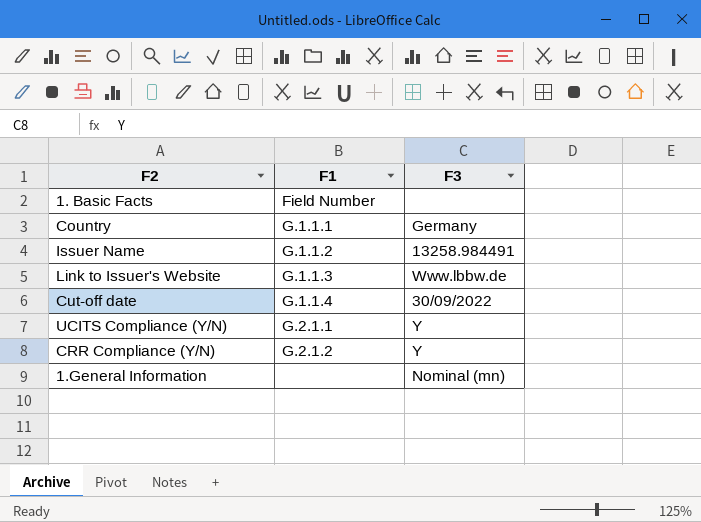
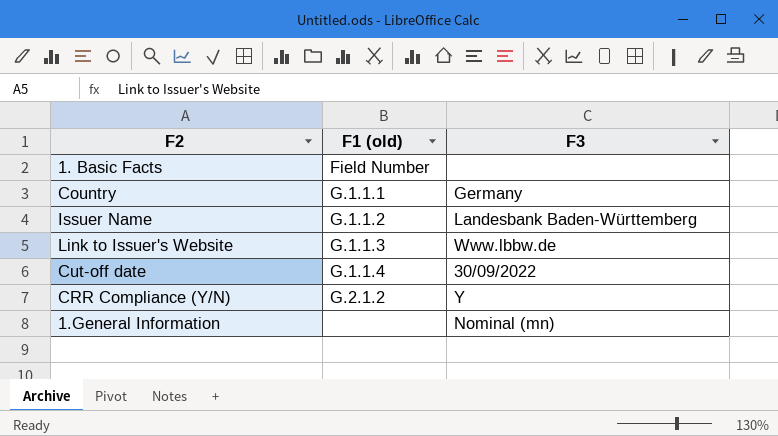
column name: F1 -> F1 (old)
row UCITS Compliance (Y/N): G.2.1.1 | Y -> none
Issuer Name | F3: 13258.984491 -> Landesbank Baden-Württemberg

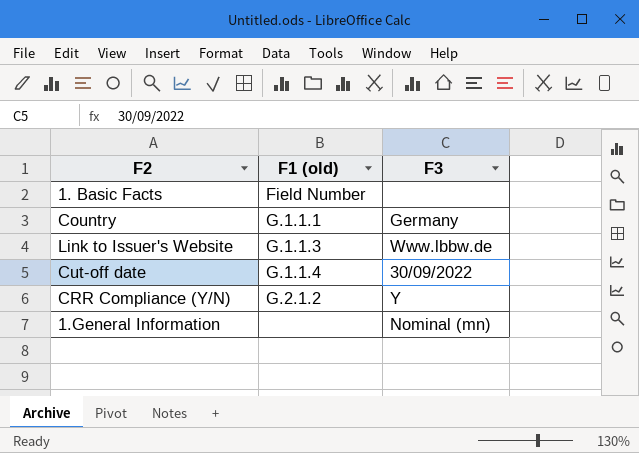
row Issuer Name: G.1.1.2 | Landesbank Baden-Württemberg -> none

